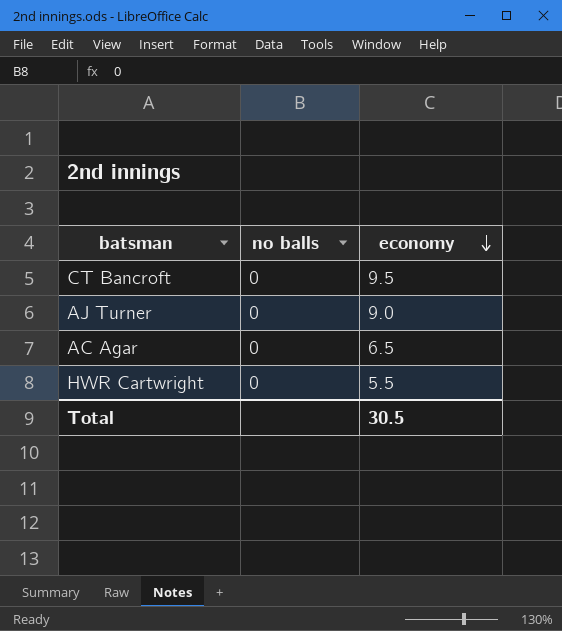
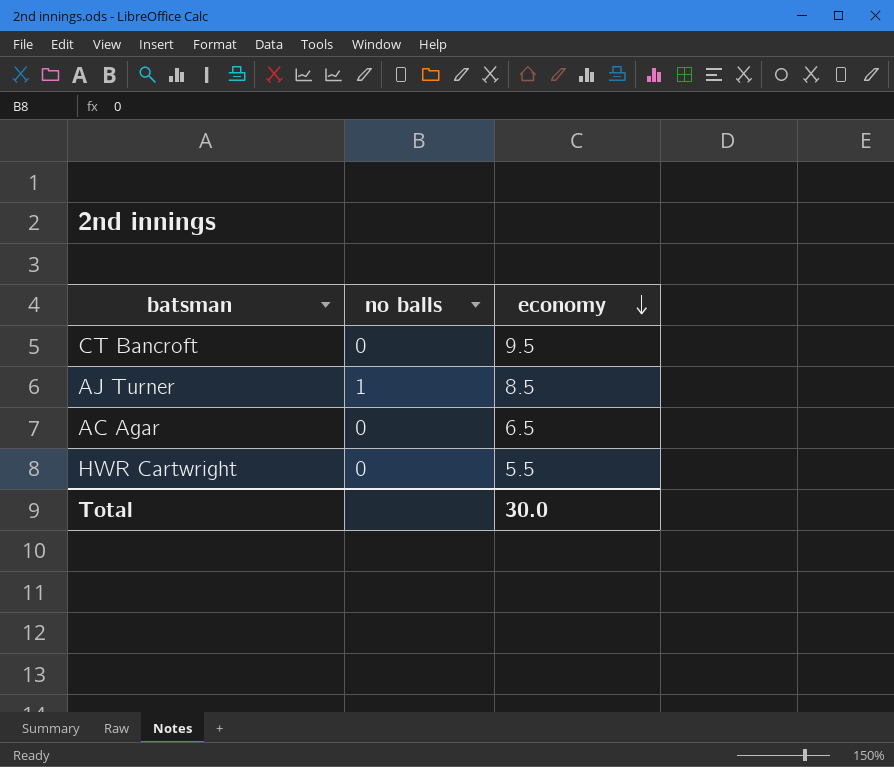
AJ Turner | no balls: 0 -> 1
AJ Turner | economy: 9.0 -> 8.5
Total | economy: 30.5 -> 30.0

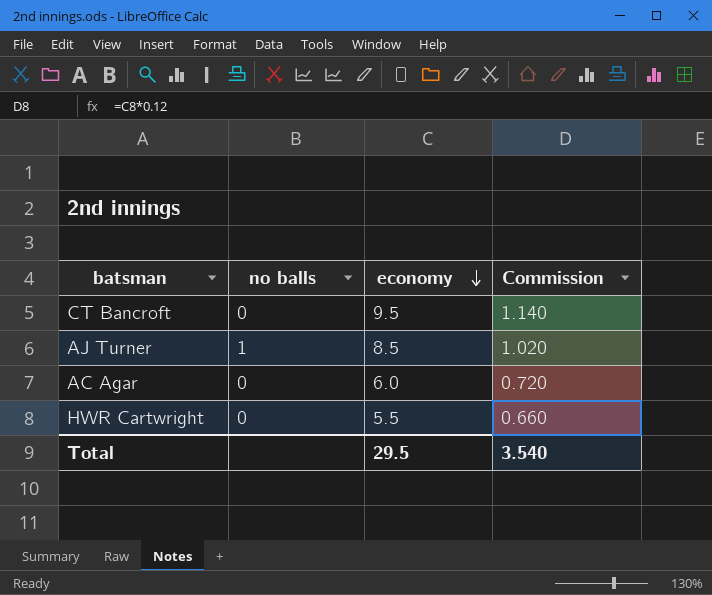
column Commission | formula: none -> [economy] * 0.12
AC Agar | economy: 6.5 -> 6.0
Total | economy: 30.0 -> 29.5

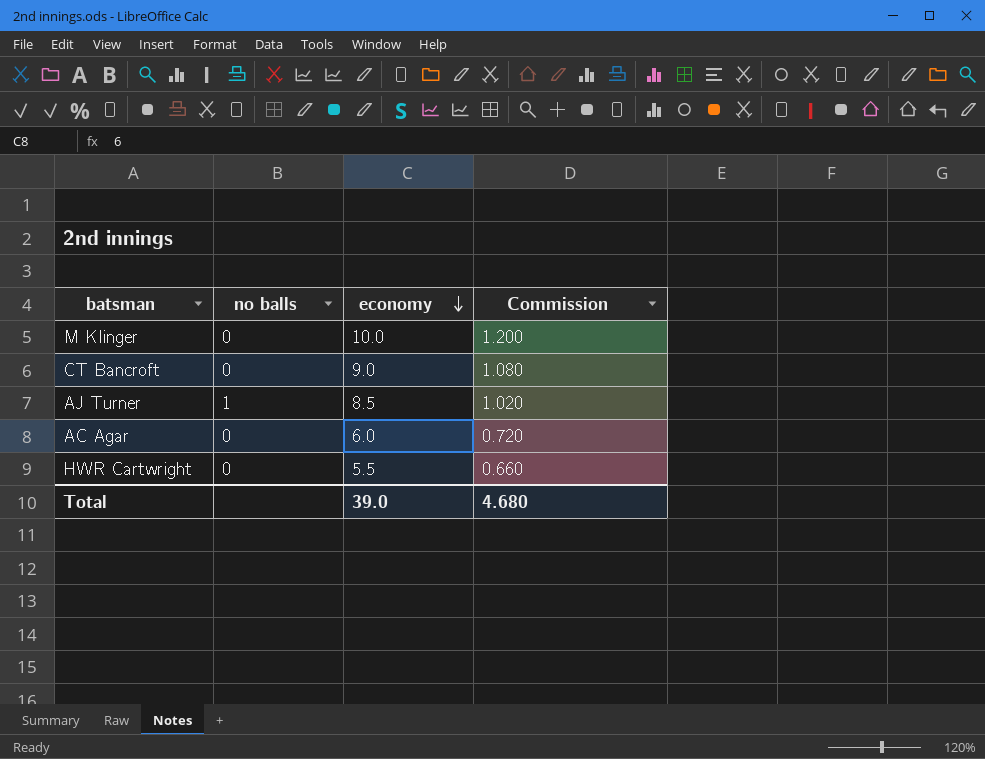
row M Klinger: none -> 0 | 10.0 | 1.200
CT Bancroft | economy: 9.5 -> 9.0
CT Bancroft | Commission: 1.140 -> 1.080
Total | economy: 29.5 -> 39.0
Total | Commission: 3.540 -> 4.680

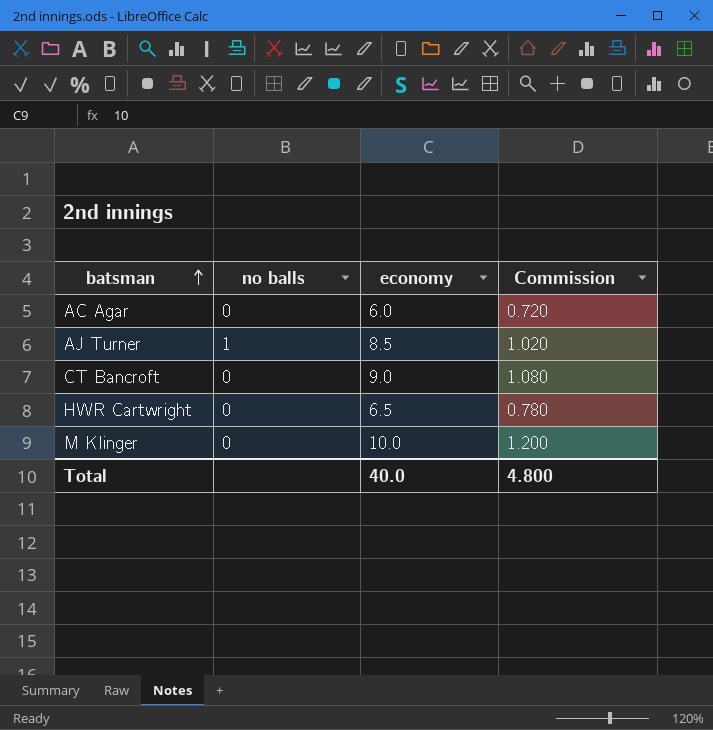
row order: economy descending -> batsman ascending
HWR Cartwright | economy: 5.5 -> 6.5
HWR Cartwright | Commission: 0.660 -> 0.780
Total | economy: 39.0 -> 40.0
Total | Commission: 4.680 -> 4.800

